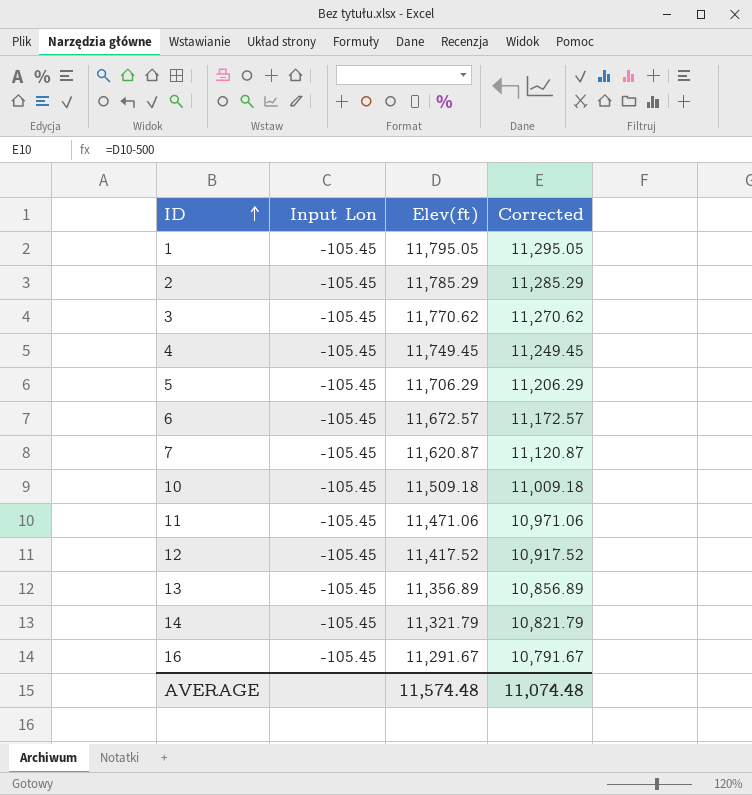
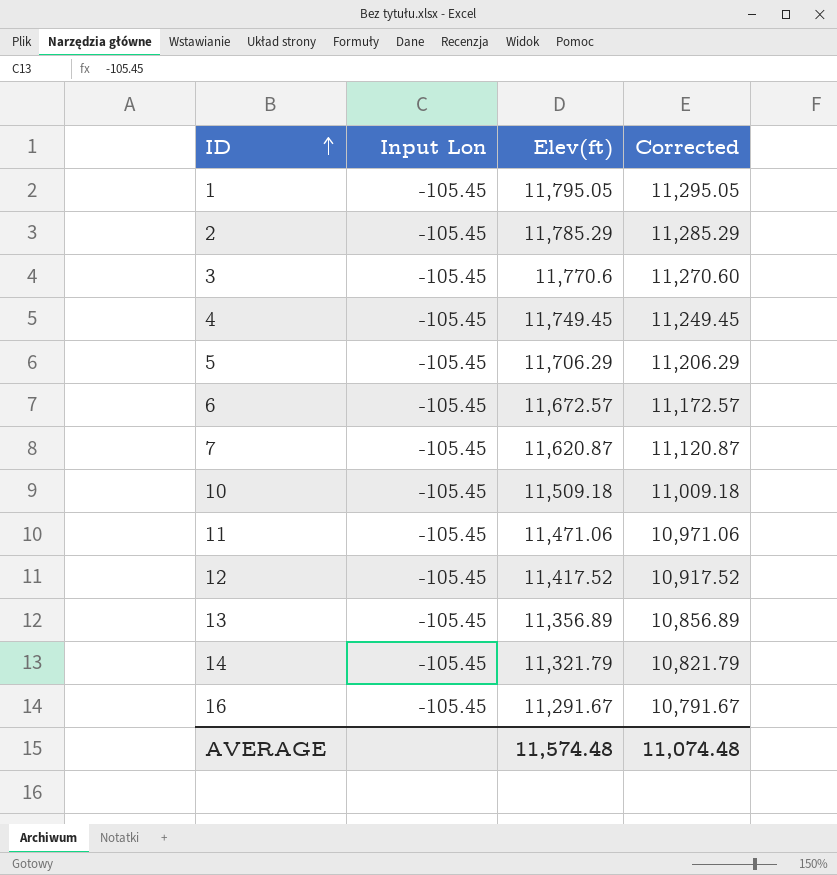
3 | Elev(ft): 11,770.62 -> 11,770.6
3 | Corrected: 11,270.62 -> 11,270.60

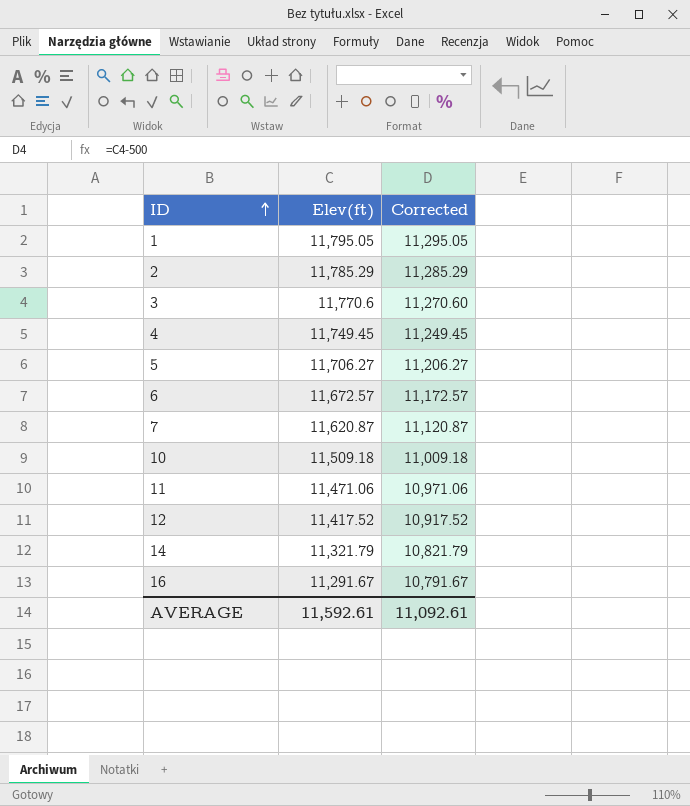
column Input Lon | position: 2 -> none
row 13: -105.45 | 11,356.89 | 10,856.89 -> none
5 | Elev(ft): 11,706.29 -> 11,706.27
5 | Corrected: 11,206.29 -> 11,206.27
AVERAGE | Elev(ft): 11,574.48 -> 11,592.61
AVERAGE | Corrected: 11,074.48 -> 11,092.61

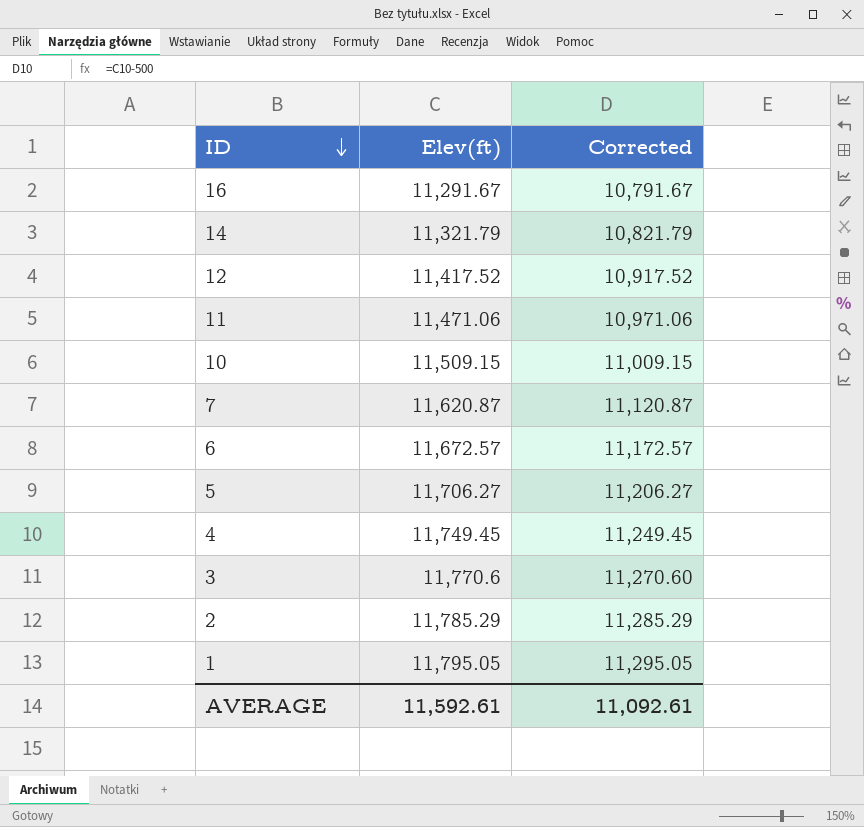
row order: ID ascending -> ID descending
10 | Elev(ft): 11,509.18 -> 11,509.15
10 | Corrected: 11,009.18 -> 11,009.15

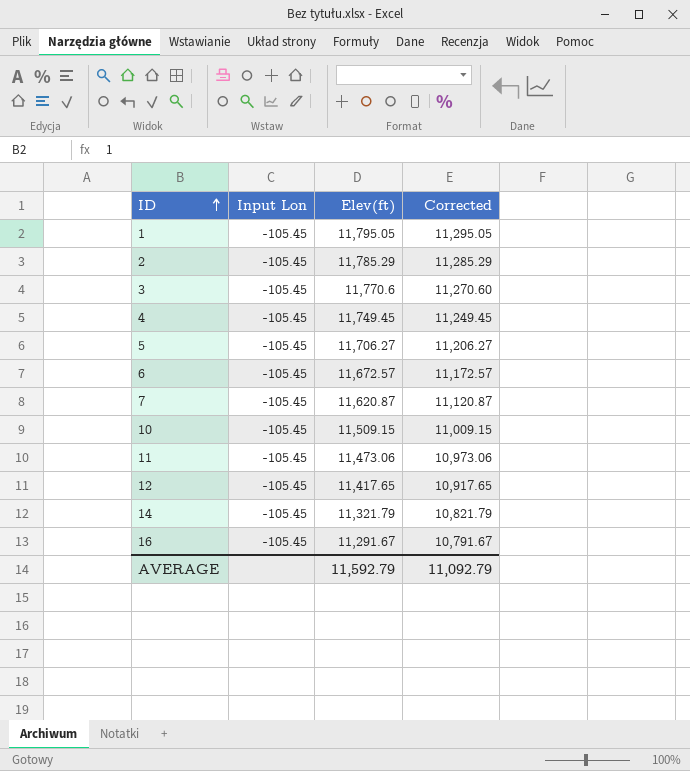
row order: ID descending -> ID ascending
column Input Lon | position: none -> 2
11 | Elev(ft): 11,471.06 -> 11,473.06
11 | Corrected: 10,971.06 -> 10,973.06
12 | Elev(ft): 11,417.52 -> 11,417.65
12 | Corrected: 10,917.52 -> 10,917.65
AVERAGE | Elev(ft): 11,592.61 -> 11,592.79
AVERAGE | Corrected: 11,092.61 -> 11,092.79

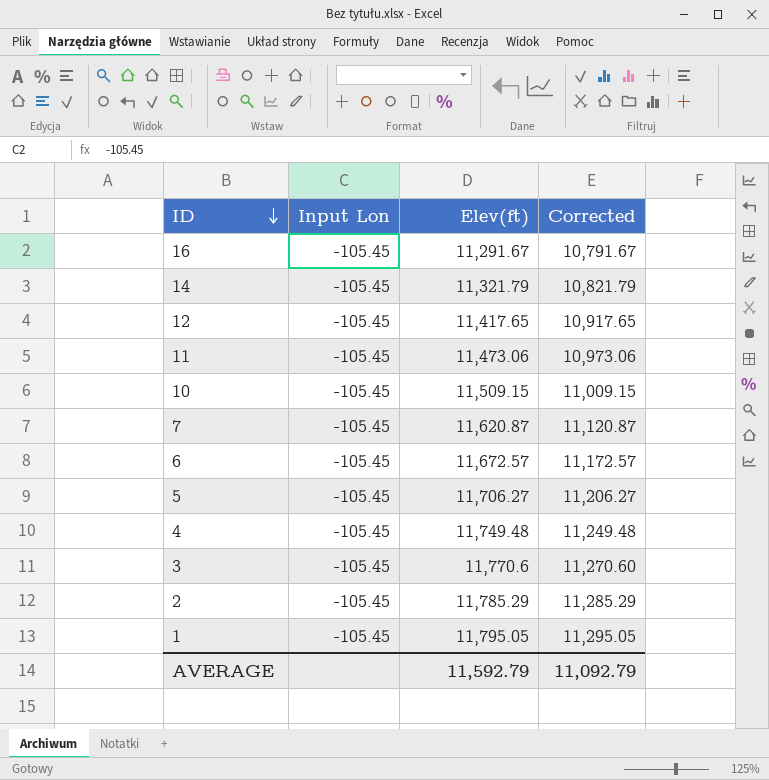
row order: ID ascending -> ID descending
4 | Elev(ft): 11,749.45 -> 11,749.48
4 | Corrected: 11,249.45 -> 11,249.48

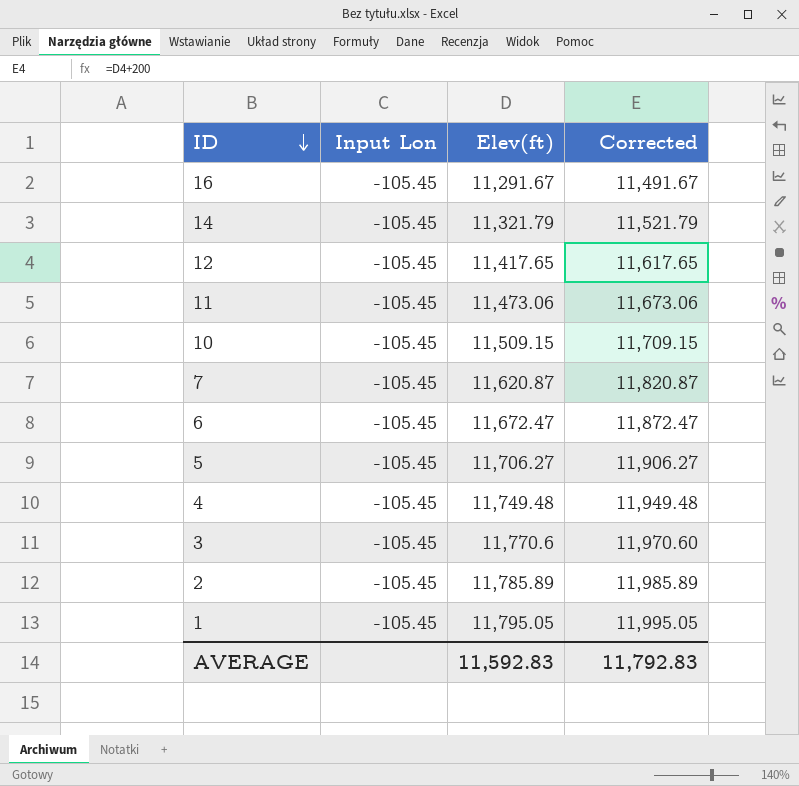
column Corrected | formula: [Elev(ft)] - 500 -> [Elev(ft)] + 200
6 | Elev(ft): 11,672.57 -> 11,672.47
2 | Elev(ft): 11,785.29 -> 11,785.89
AVERAGE | Elev(ft): 11,592.79 -> 11,592.83
AVERAGE | Corrected: 11,092.79 -> 11,792.83

